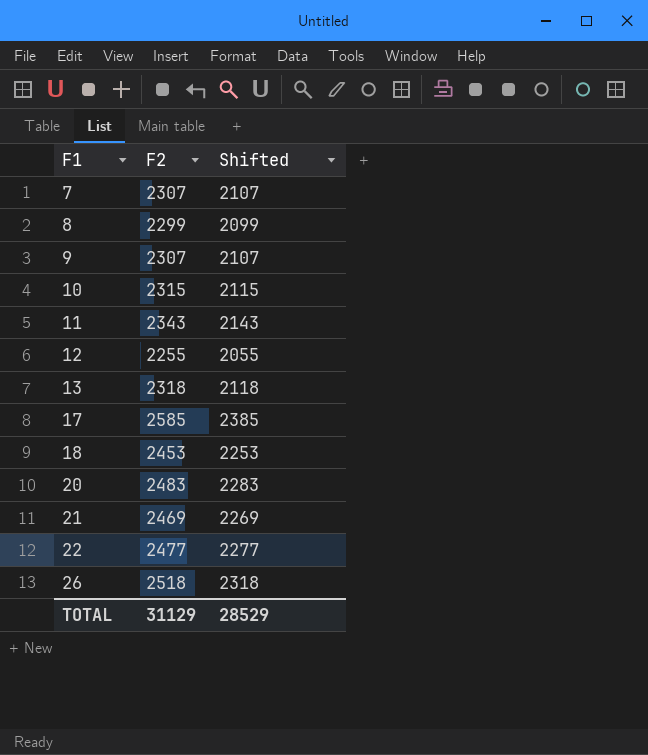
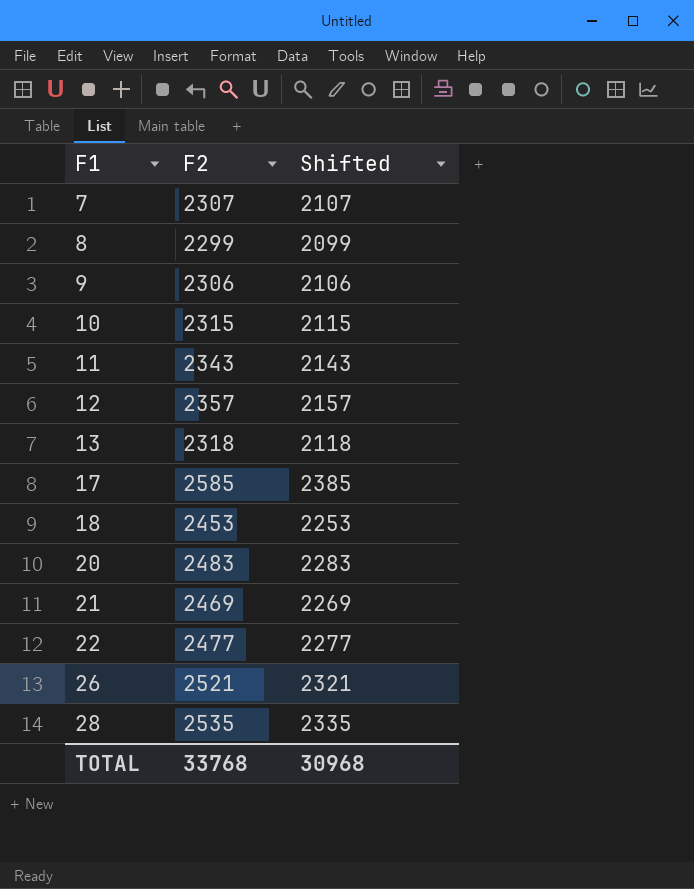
9 | F2: 2307 -> 2306
9 | Shifted: 2107 -> 2106
12 | F2: 2255 -> 2357
12 | Shifted: 2055 -> 2157
26 | F2: 2518 -> 2521
26 | Shifted: 2318 -> 2321
row 28: none -> 2535 | 2335
TOTAL | F2: 31129 -> 33768
TOTAL | Shifted: 28529 -> 30968

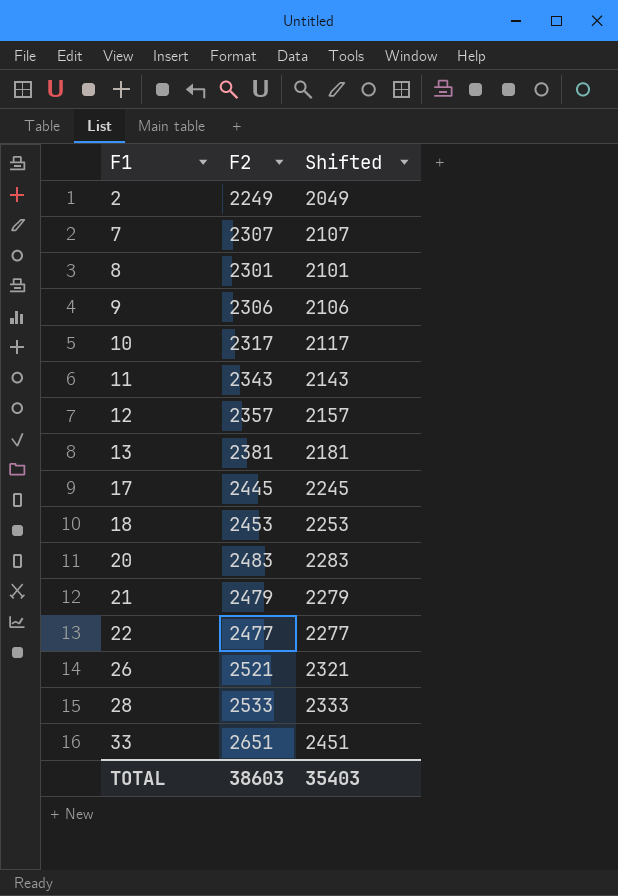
row 2: none -> 2249 | 2049
8 | F2: 2299 -> 2301
8 | Shifted: 2099 -> 2101
10 | F2: 2315 -> 2317
10 | Shifted: 2115 -> 2117
13 | F2: 2318 -> 2381
13 | Shifted: 2118 -> 2181
17 | F2: 2585 -> 2445
17 | Shifted: 2385 -> 2245
21 | F2: 2469 -> 2479
21 | Shifted: 2269 -> 2279
28 | F2: 2535 -> 2533
28 | Shifted: 2335 -> 2333
row 33: none -> 2651 | 2451
TOTAL | F2: 33768 -> 38603
TOTAL | Shifted: 30968 -> 35403

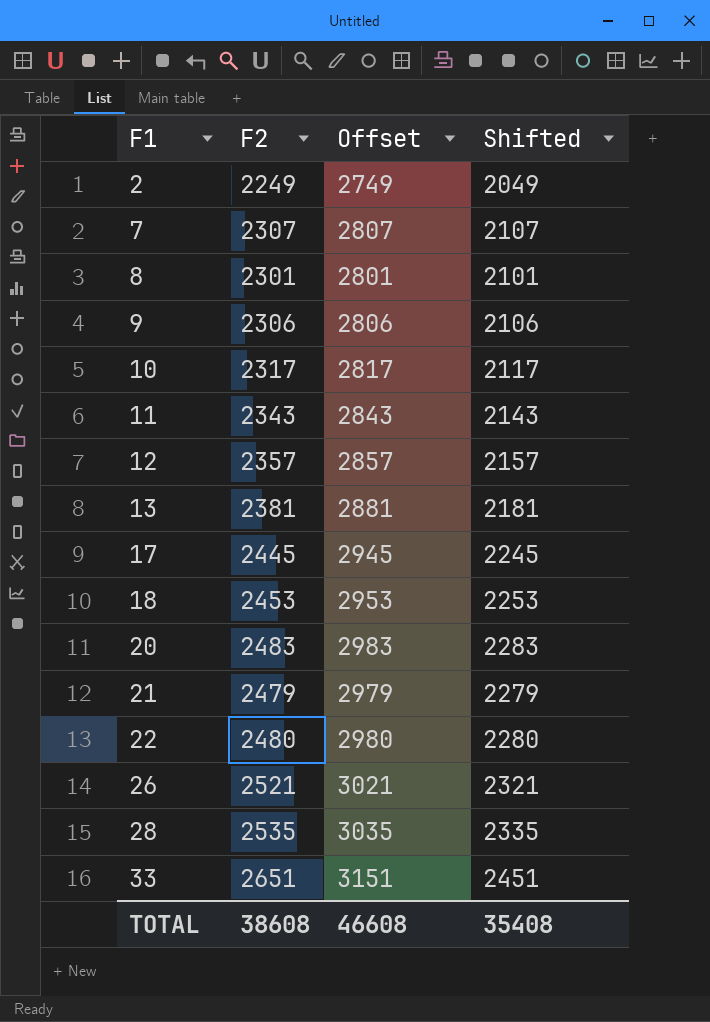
column Offset | formula: none -> [F2] + 500
22 | F2: 2477 -> 2480
22 | Shifted: 2277 -> 2280
28 | F2: 2533 -> 2535
28 | Shifted: 2333 -> 2335
TOTAL | F2: 38603 -> 38608
TOTAL | Shifted: 35403 -> 35408

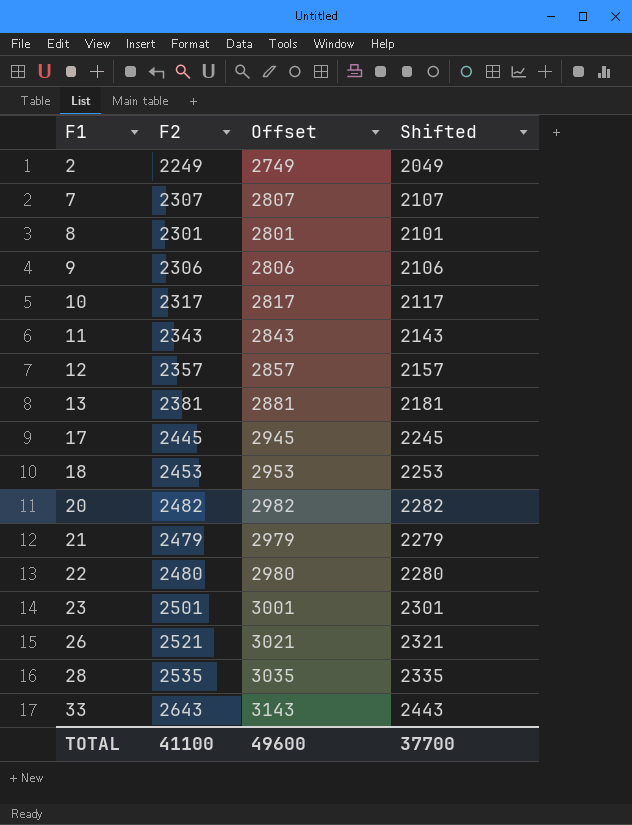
20 | F2: 2483 -> 2482
20 | Offset: 2983 -> 2982
20 | Shifted: 2283 -> 2282
row 23: none -> 2501 | 3001 | 2301
33 | F2: 2651 -> 2643
33 | Offset: 3151 -> 3143
33 | Shifted: 2451 -> 2443
TOTAL | F2: 38608 -> 41100
TOTAL | Offset: 46608 -> 49600
TOTAL | Shifted: 35408 -> 37700

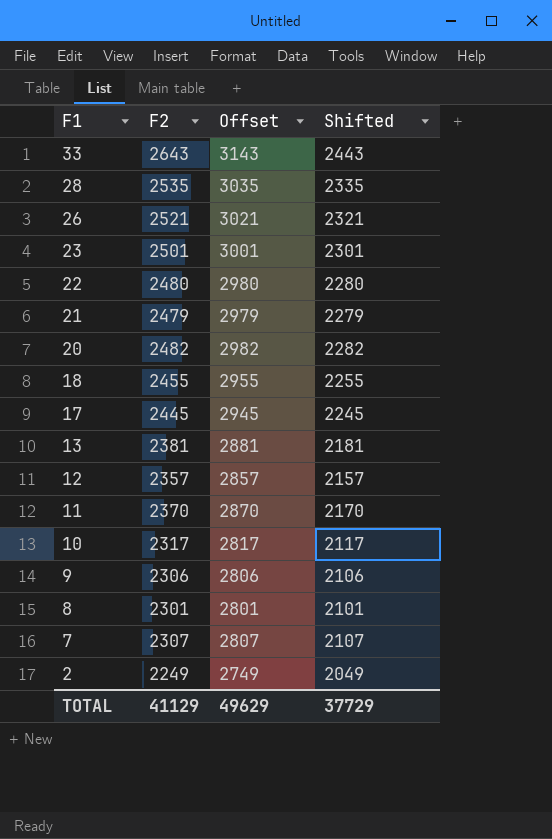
row order: F1 ascending -> F1 descending
18 | F2: 2453 -> 2455
18 | Offset: 2953 -> 2955
18 | Shifted: 2253 -> 2255
11 | F2: 2343 -> 2370
11 | Offset: 2843 -> 2870
11 | Shifted: 2143 -> 2170
TOTAL | F2: 41100 -> 41129
TOTAL | Offset: 49600 -> 49629
TOTAL | Shifted: 37700 -> 37729

